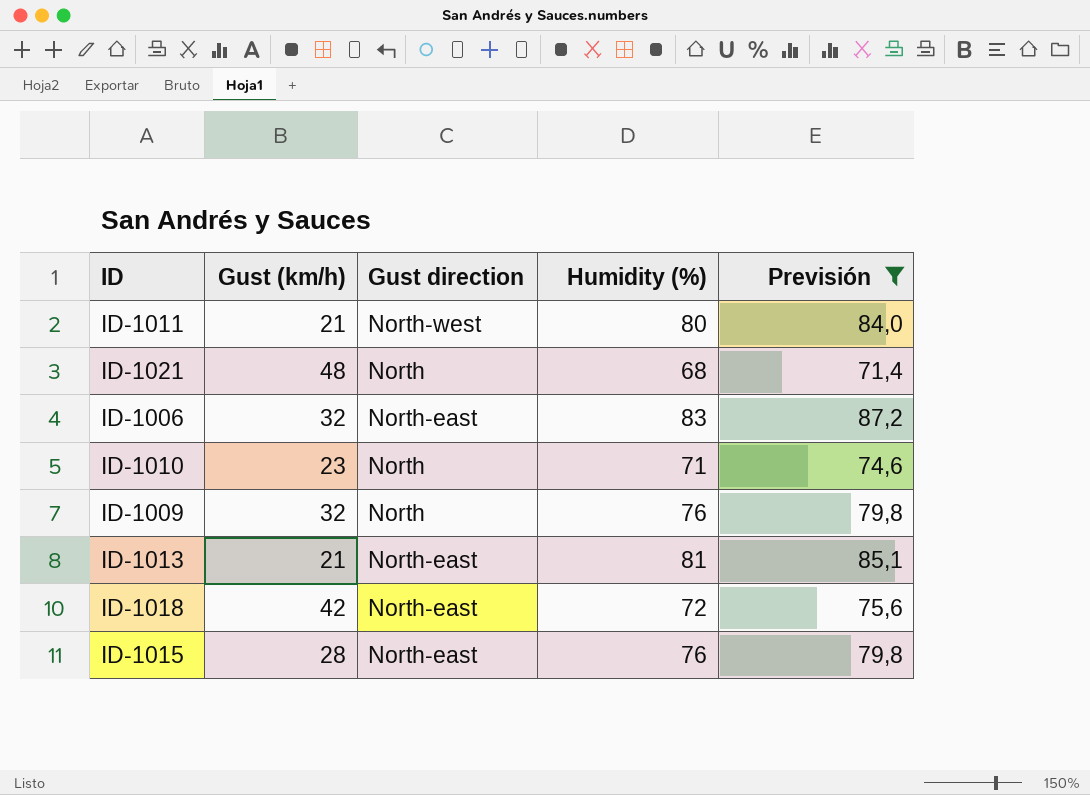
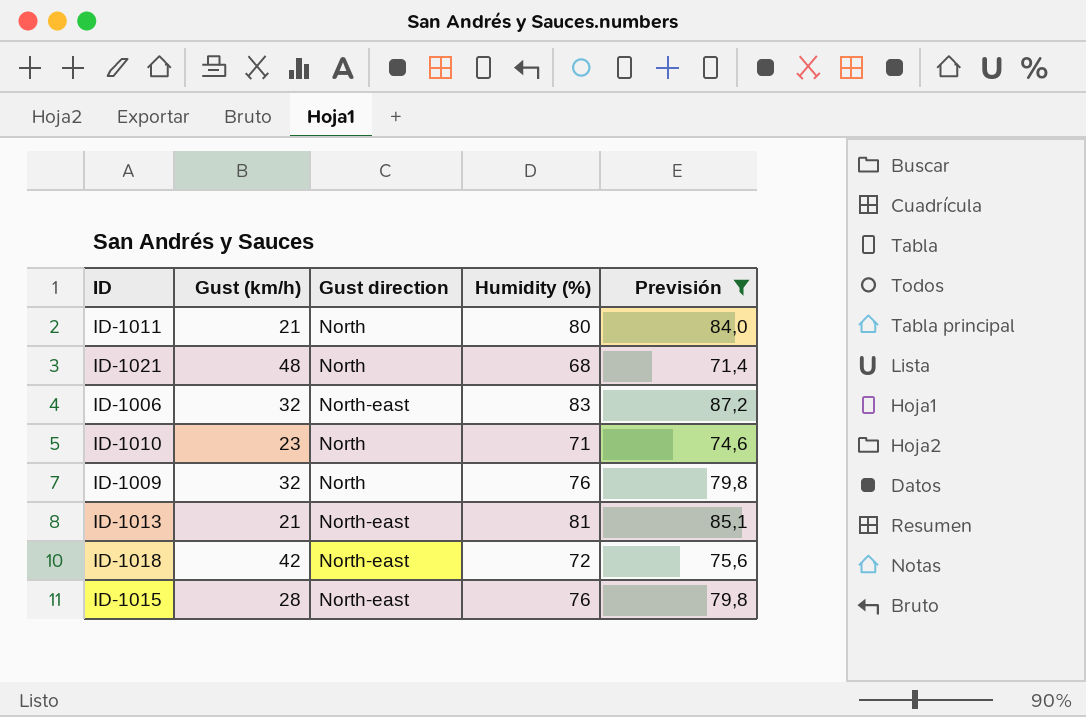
ID-1011 | Gust direction: North-west -> North

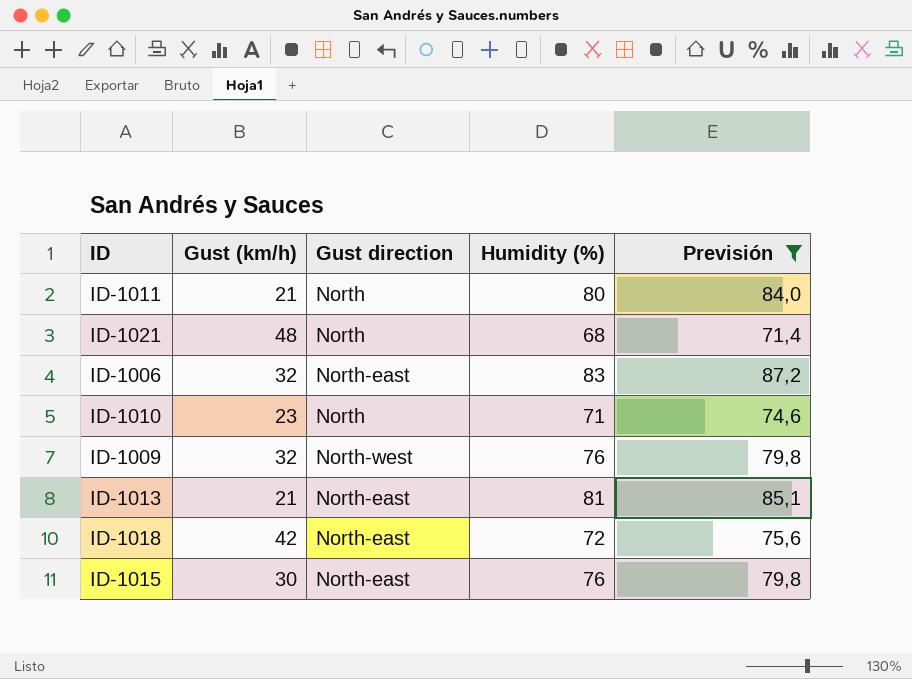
ID-1009 | Gust direction: North -> North-west
ID-1015 | Gust (km/h): 28 -> 30

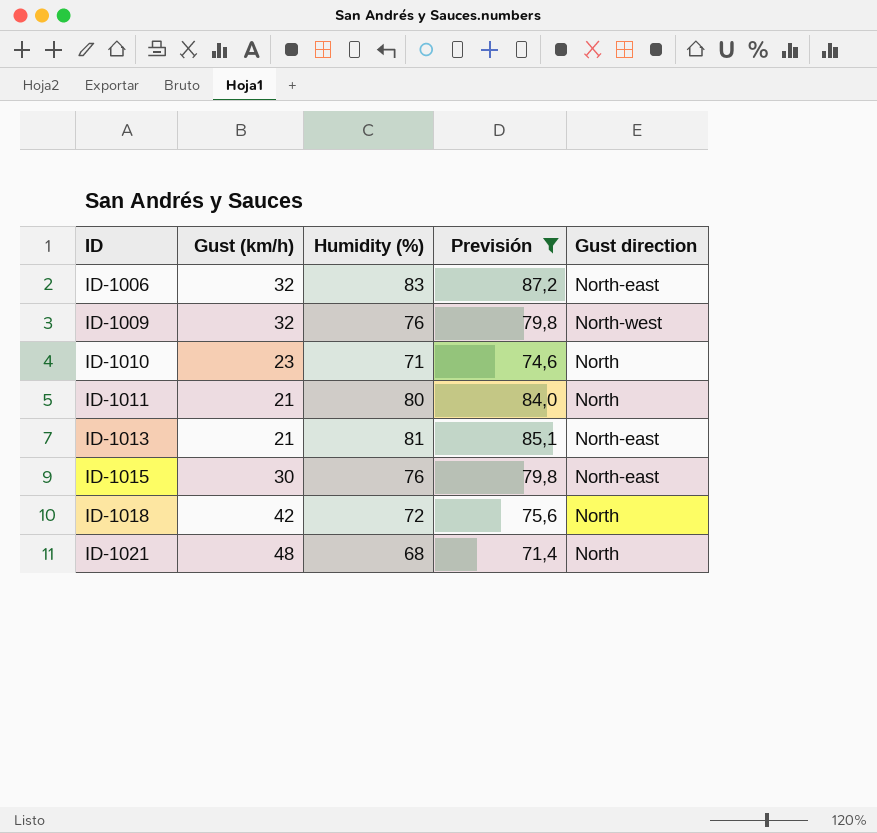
row order: none -> ID ascending
column Gust direction | position: 3 -> 5
ID-1018 | Gust direction: North-east -> North

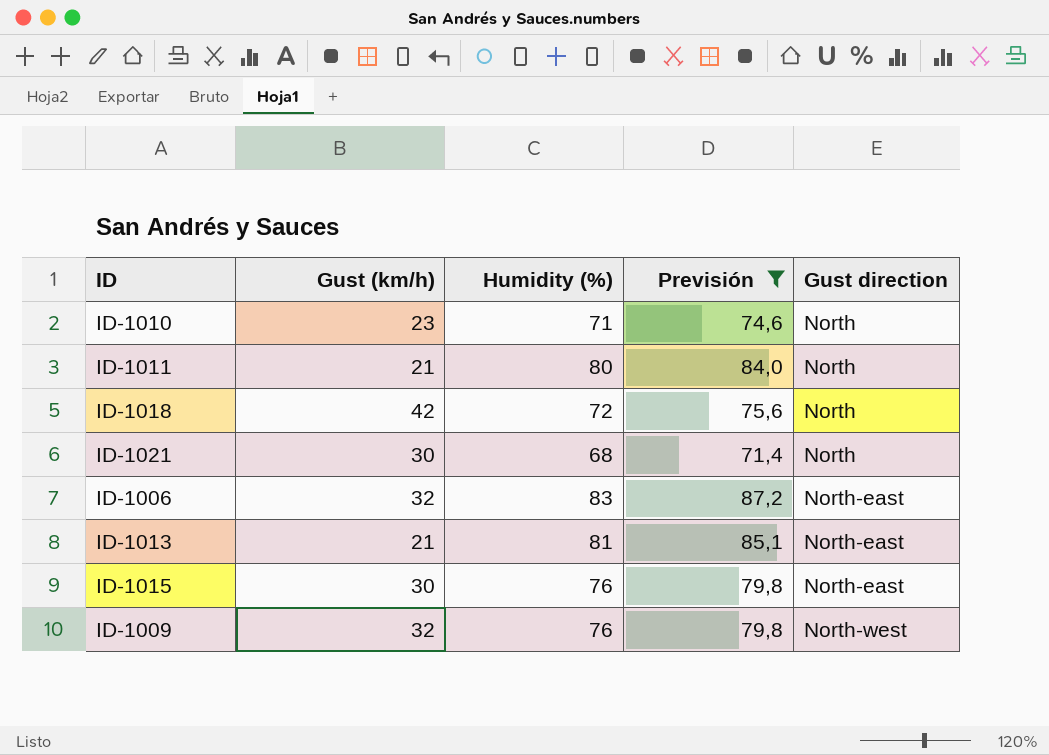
row order: ID ascending -> Gust direction ascending
ID-1021 | Gust (km/h): 48 -> 30

